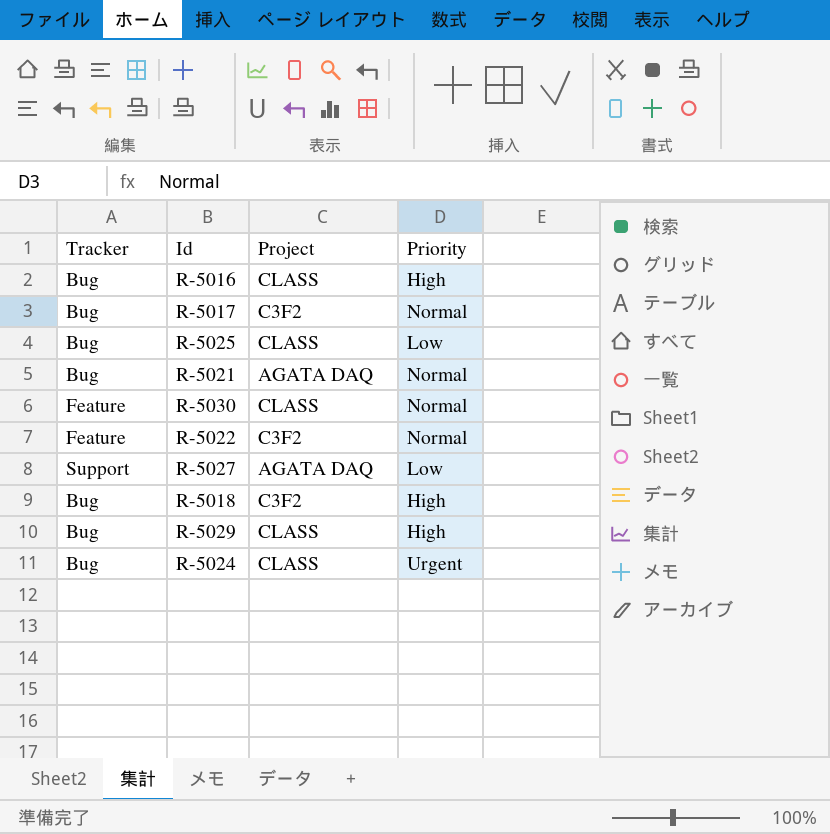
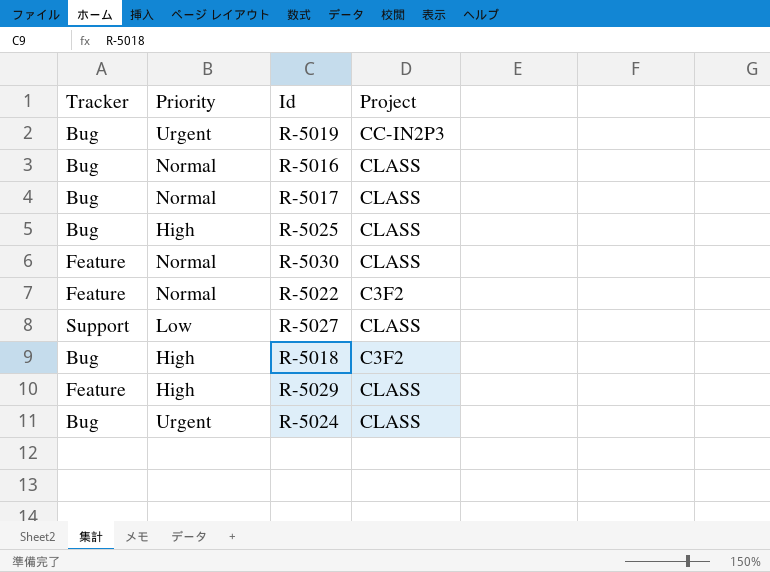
column Priority | position: 4 -> 2
row R-5021: Bug | AGATA DAQ | Normal -> none
row R-5019: none -> Bug | Urgent | CC-IN2P3
R-5016 | Priority: High -> Normal
R-5017 | Project: C3F2 -> CLASS
R-5025 | Priority: Low -> High
R-5027 | Project: AGATA DAQ -> CLASS
R-5029 | Tracker: Bug -> Feature

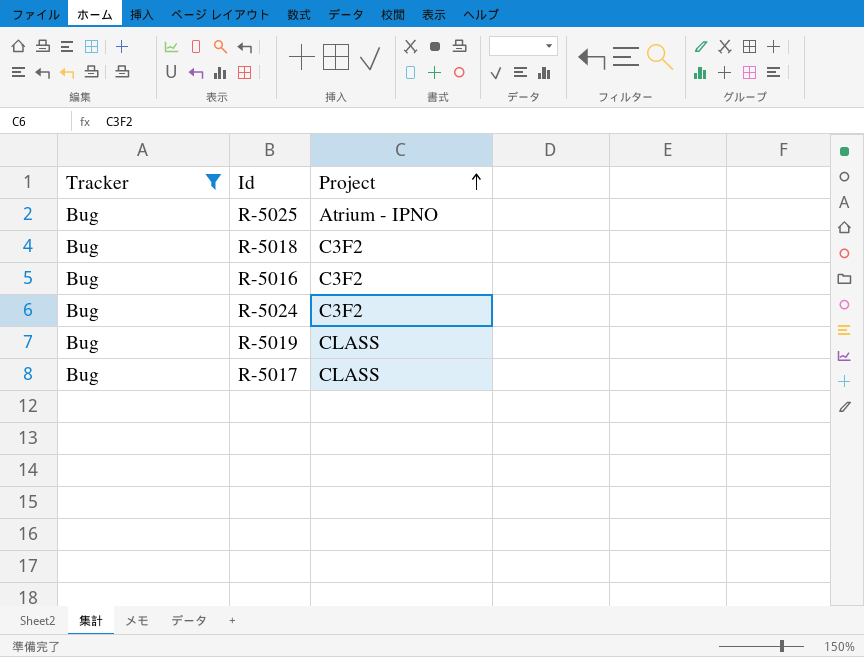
filter: none -> Tracker = Bug
row order: none -> Project ascending
column Priority | position: 2 -> none
R-5025 | Project: CLASS -> Atrium - IPNO
R-5016 | Project: CLASS -> C3F2
R-5024 | Project: CLASS -> C3F2
R-5019 | Project: CC-IN2P3 -> CLASS

